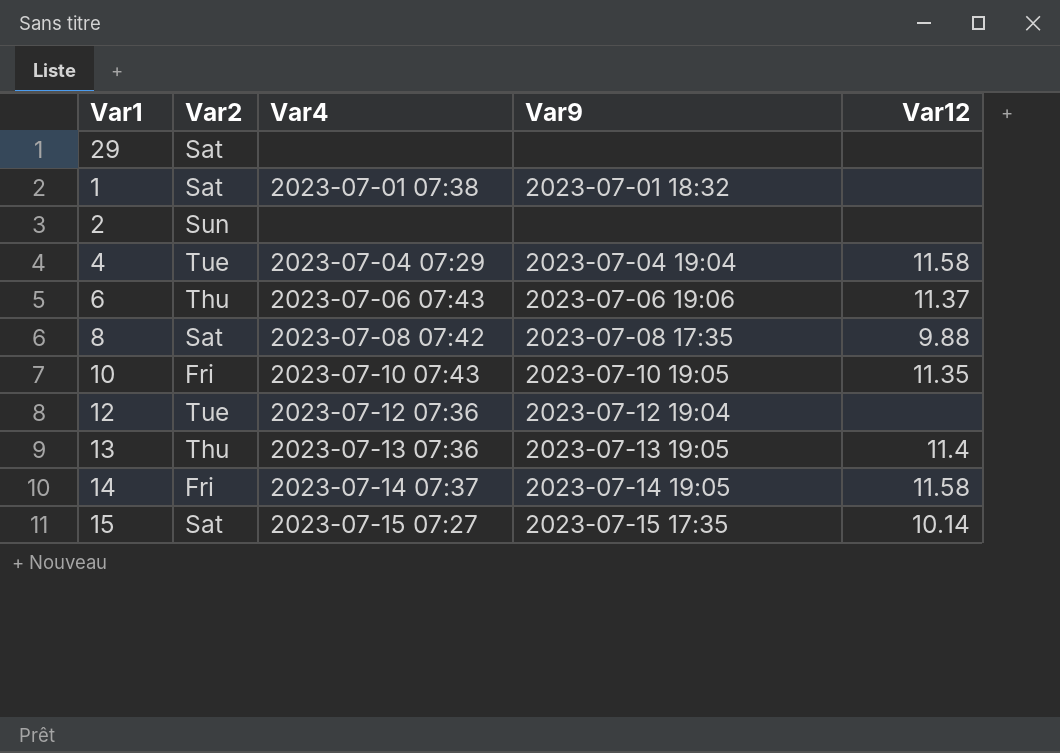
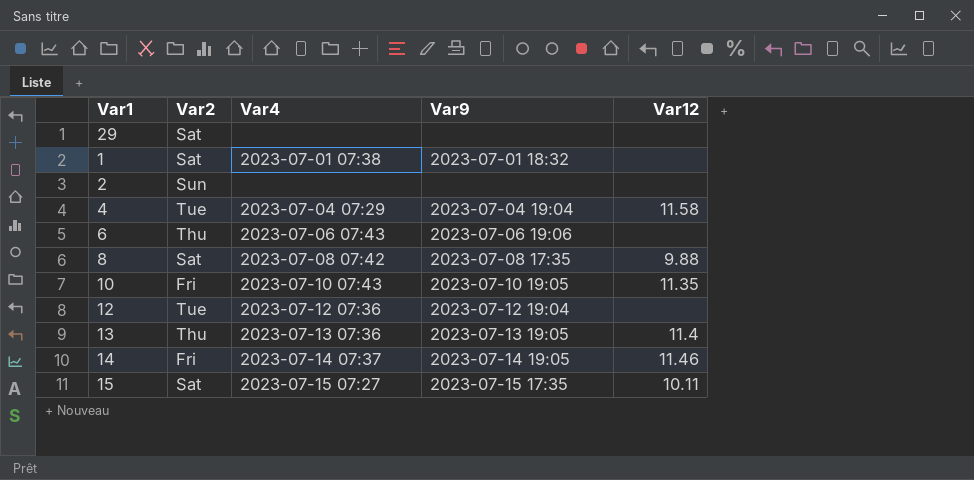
6 | Var12: 11.37 -> none
14 | Var12: 11.58 -> 11.46
15 | Var12: 10.14 -> 10.11

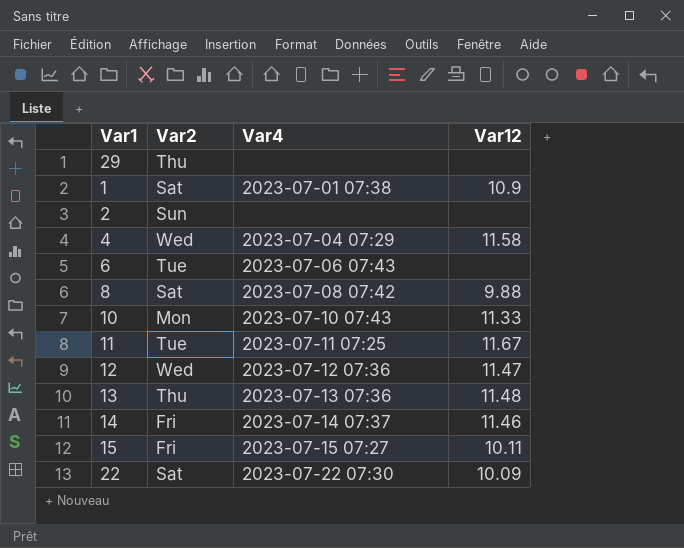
column Var9 | position: 4 -> none
29 | Var2: Sat -> Thu
1 | Var12: none -> 10.9
4 | Var2: Tue -> Wed
6 | Var2: Thu -> Tue
10 | Var2: Fri -> Mon
10 | Var12: 11.35 -> 11.33
row 11: none -> Tue | 2023-07-11 07:25 | 11.67
12 | Var2: Tue -> Wed
12 | Var12: none -> 11.47
13 | Var12: 11.4 -> 11.48
15 | Var2: Sat -> Fri
row 22: none -> Sat | 2023-07-22 07:30 | 10.09

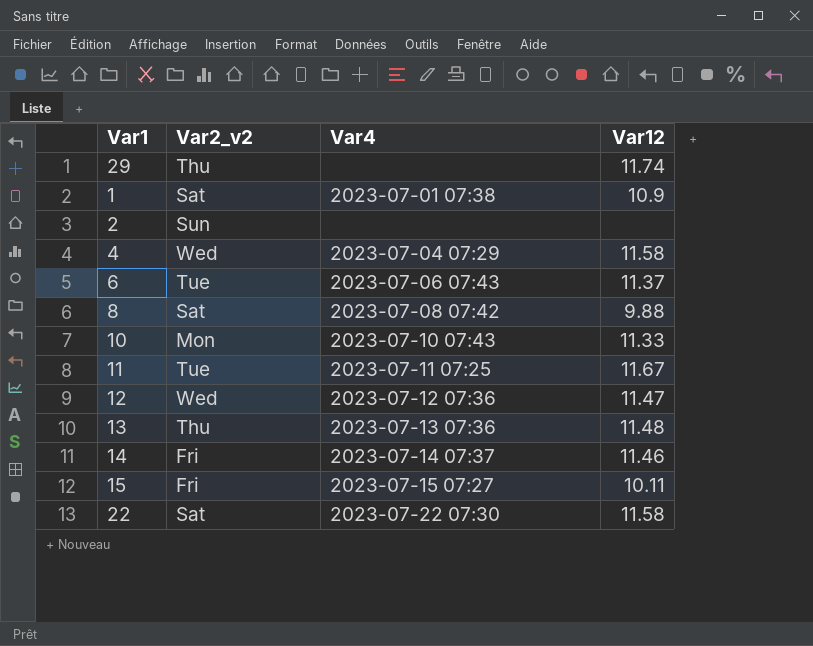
column name: Var2 -> Var2_v2
29 | Var12: none -> 11.74
6 | Var12: none -> 11.37
22 | Var12: 10.09 -> 11.58

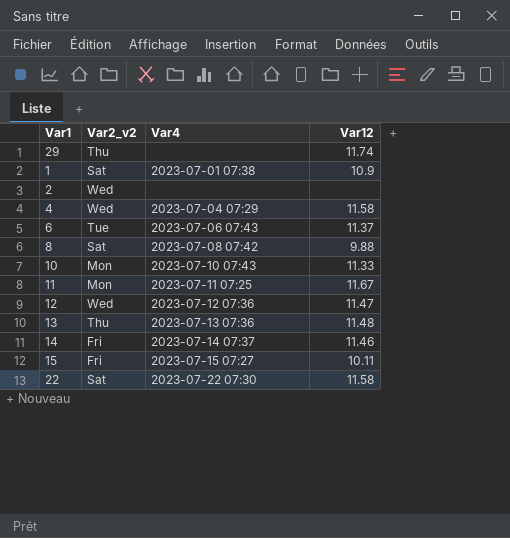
2 | Var2_v2: Sun -> Wed
11 | Var2_v2: Tue -> Mon

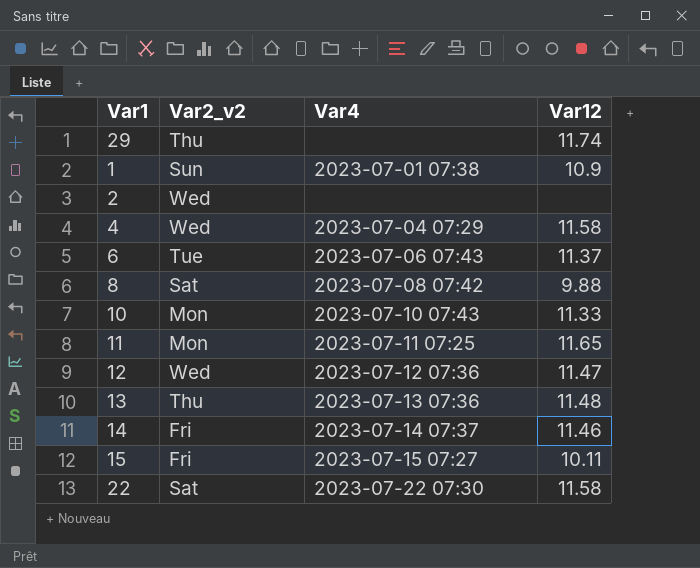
1 | Var2_v2: Sat -> Sun
11 | Var12: 11.67 -> 11.65

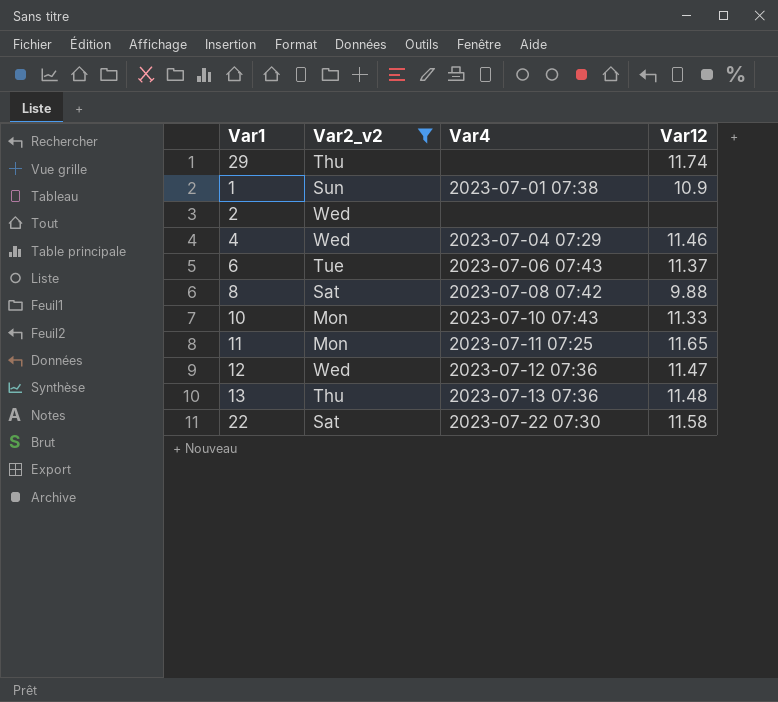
filter: none -> Var2_v2 != Fri
4 | Var12: 11.58 -> 11.46

